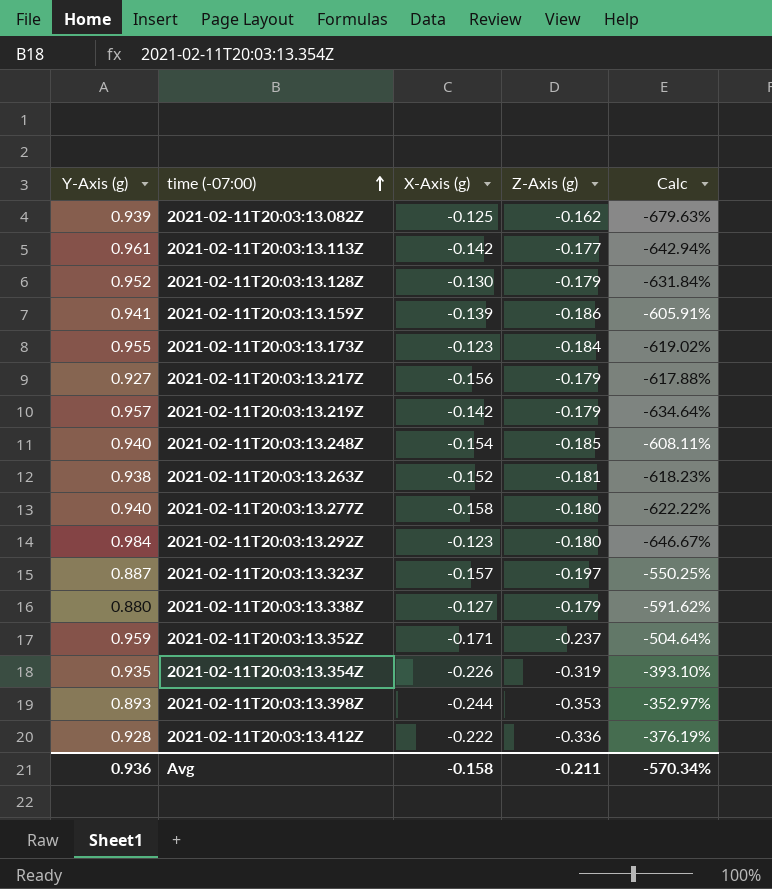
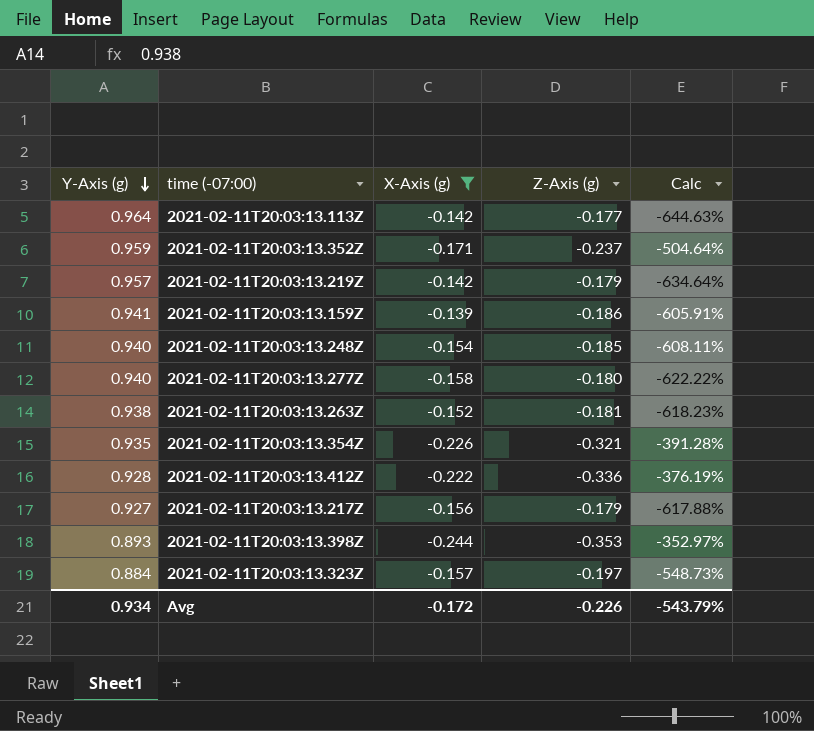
filter: none -> X-Axis (g) <= -0.139
row order: time (-07:00) ascending -> Y-Axis (g) descending
2021-02-11T20:03:13.113Z | Y-Axis (g): 0.961 -> 0.964
2021-02-11T20:03:13.113Z | Calc: -642.94% -> -644.63%
2021-02-11T20:03:13.354Z | Z-Axis (g): -0.319 -> -0.321
2021-02-11T20:03:13.354Z | Calc: -393.10% -> -391.28%
2021-02-11T20:03:13.323Z | Y-Axis (g): 0.887 -> 0.884
2021-02-11T20:03:13.323Z | Calc: -550.25% -> -548.73%
Avg | Y-Axis (g): 0.936 -> 0.934
Avg | X-Axis (g): -0.158 -> -0.172
Avg | Z-Axis (g): -0.211 -> -0.226
Avg | Calc: -570.34% -> -543.79%

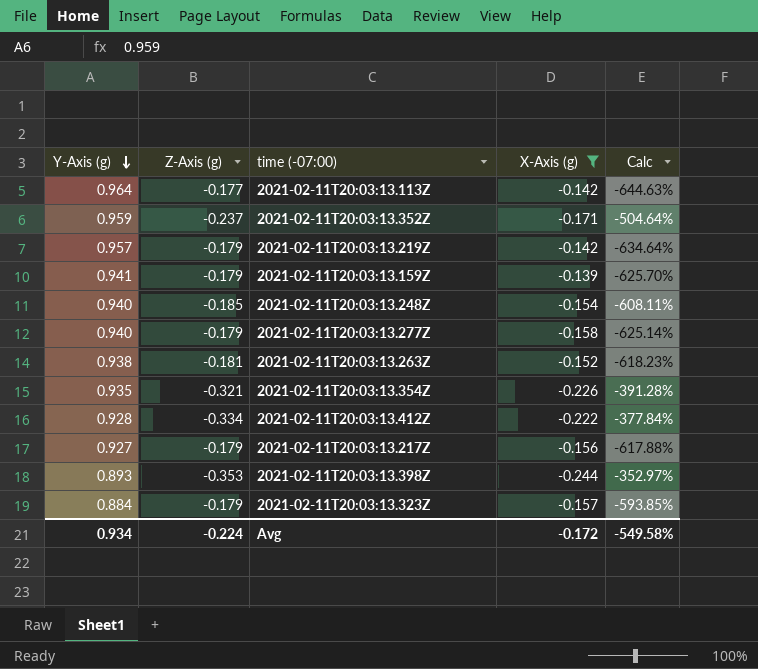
column Z-Axis (g) | position: 4 -> 2
2021-02-11T20:03:13.159Z | Z-Axis (g): -0.186 -> -0.179
2021-02-11T20:03:13.159Z | Calc: -605.91% -> -625.70%
2021-02-11T20:03:13.277Z | Z-Axis (g): -0.180 -> -0.179
2021-02-11T20:03:13.277Z | Calc: -622.22% -> -625.14%
2021-02-11T20:03:13.412Z | Z-Axis (g): -0.336 -> -0.334
2021-02-11T20:03:13.412Z | Calc: -376.19% -> -377.84%
2021-02-11T20:03:13.323Z | Z-Axis (g): -0.197 -> -0.179
2021-02-11T20:03:13.323Z | Calc: -548.73% -> -593.85%
Avg | Z-Axis (g): -0.226 -> -0.224
Avg | Calc: -543.79% -> -549.58%

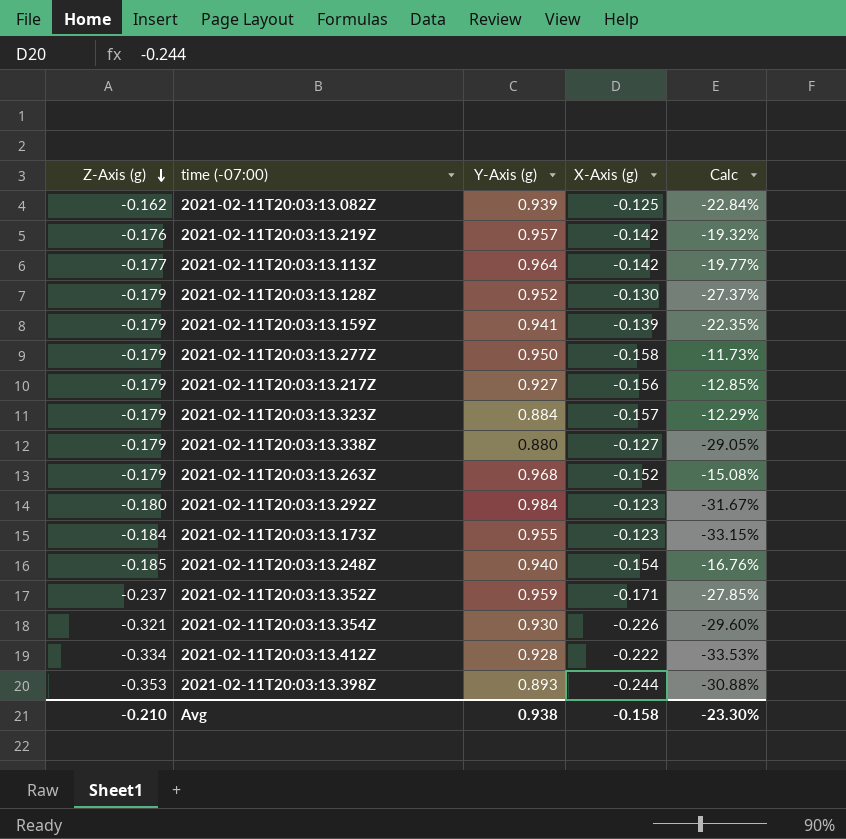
filter: X-Axis (g) <= -0.139 -> none
row order: Y-Axis (g) descending -> Z-Axis (g) descending
column Y-Axis (g) | position: 1 -> 3
column Calc | formula: ([Y-Axis (g)] - [Z-Axis (g)]) / [Z-Axis (g)] -> ([X-Axis (g)] - [Z-Axis (g)]) / [Z-Axis (g)]
2021-02-11T20:03:13.219Z | Z-Axis (g): -0.179 -> -0.176
2021-02-11T20:03:13.277Z | Y-Axis (g): 0.940 -> 0.950
2021-02-11T20:03:13.263Z | Z-Axis (g): -0.181 -> -0.179
2021-02-11T20:03:13.263Z | Y-Axis (g): 0.938 -> 0.968
2021-02-11T20:03:13.354Z | Y-Axis (g): 0.935 -> 0.930
Avg | Z-Axis (g): -0.224 -> -0.210
Avg | Y-Axis (g): 0.934 -> 0.938
Avg | X-Axis (g): -0.172 -> -0.158
Avg | Calc: -549.58% -> -23.30%

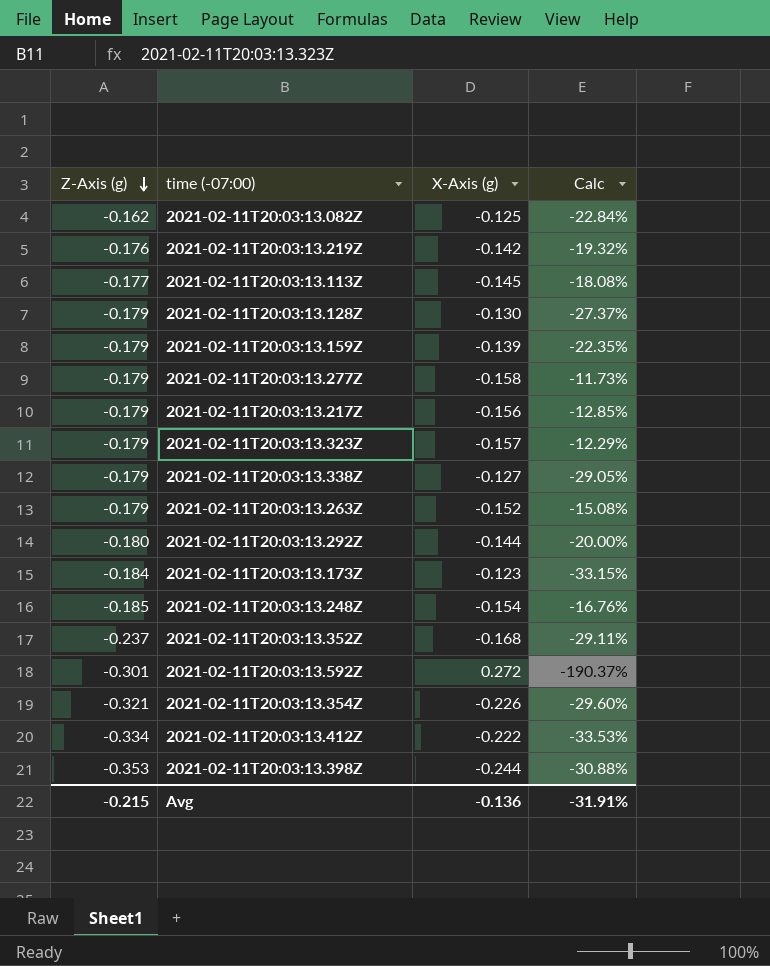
column Y-Axis (g) | position: 3 -> none
2021-02-11T20:03:13.113Z | X-Axis (g): -0.142 -> -0.145
2021-02-11T20:03:13.113Z | Calc: -19.77% -> -18.08%
2021-02-11T20:03:13.292Z | X-Axis (g): -0.123 -> -0.144
2021-02-11T20:03:13.292Z | Calc: -31.67% -> -20.00%
2021-02-11T20:03:13.352Z | X-Axis (g): -0.171 -> -0.168
2021-02-11T20:03:13.352Z | Calc: -27.85% -> -29.11%
row 2021-02-11T20:03:13.592Z: none -> -0.301 | 0.272 | -190.37%
Avg | Z-Axis (g): -0.210 -> -0.215
Avg | X-Axis (g): -0.158 -> -0.136
Avg | Calc: -23.30% -> -31.91%

